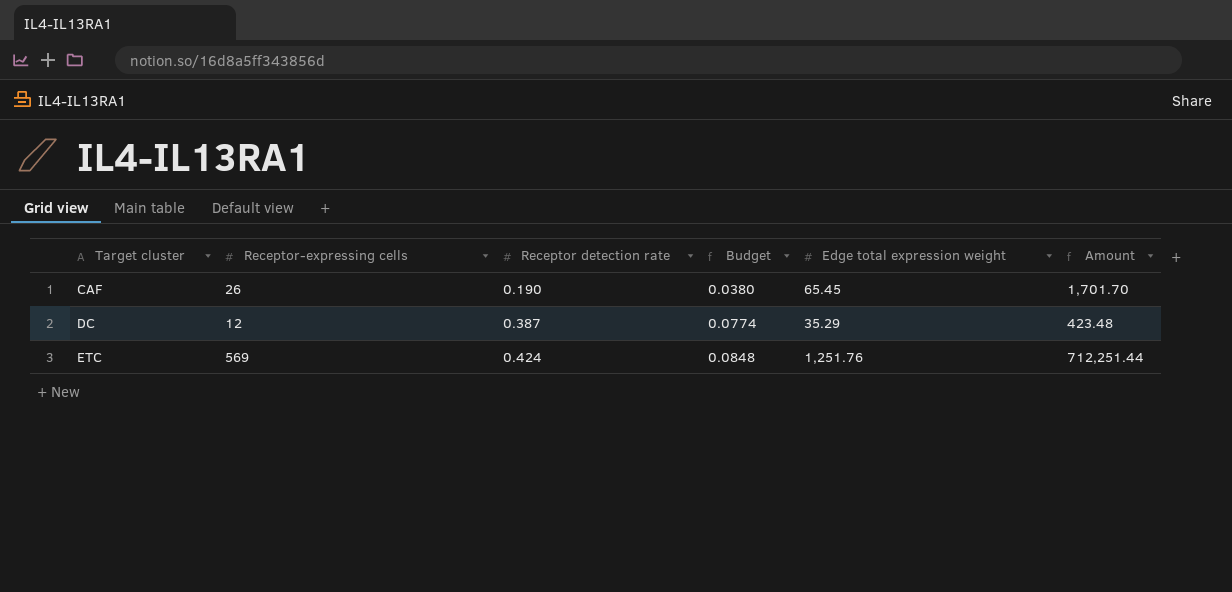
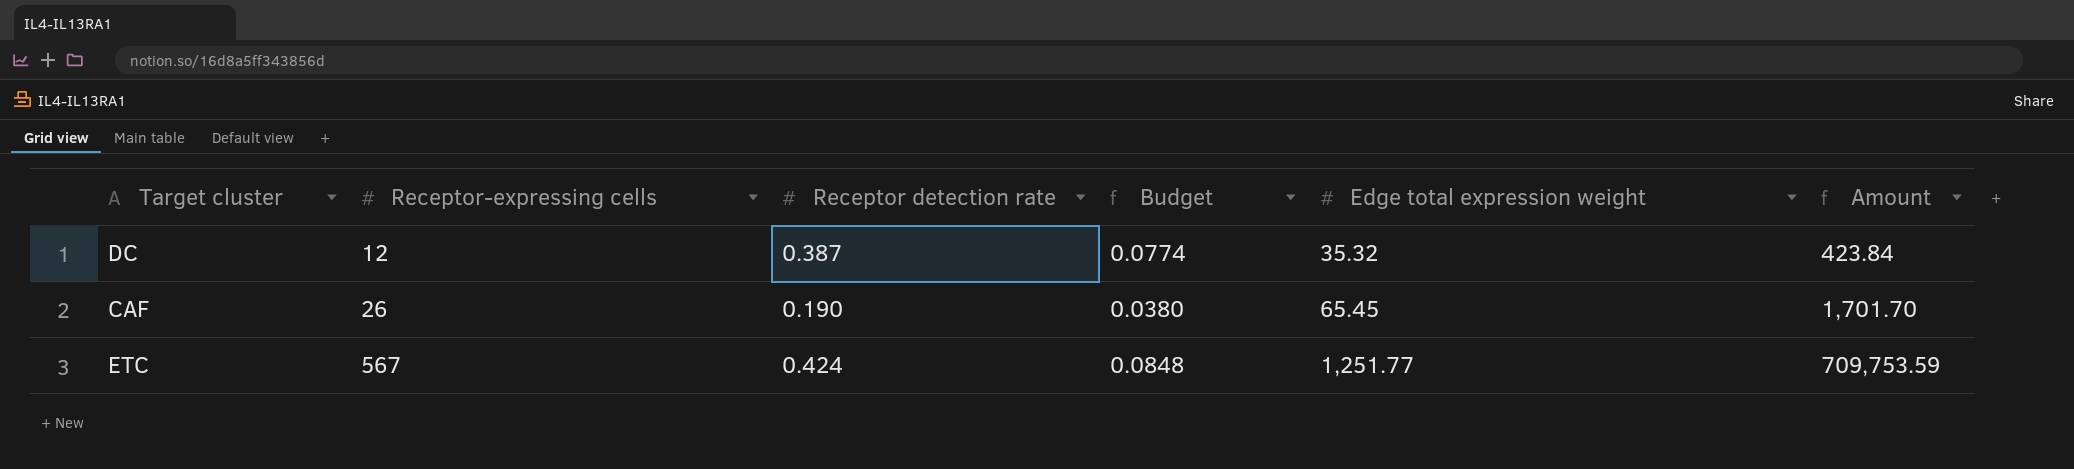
row order: Target cluster ascending -> Receptor-expressing cells ascending
DC | Edge total expression weight: 35.29 -> 35.32
DC | Amount: 423.48 -> 423.84
ETC | Receptor-expressing cells: 569 -> 567
ETC | Edge total expression weight: 1,251.76 -> 1,251.77
ETC | Amount: 712,251.44 -> 709,753.59

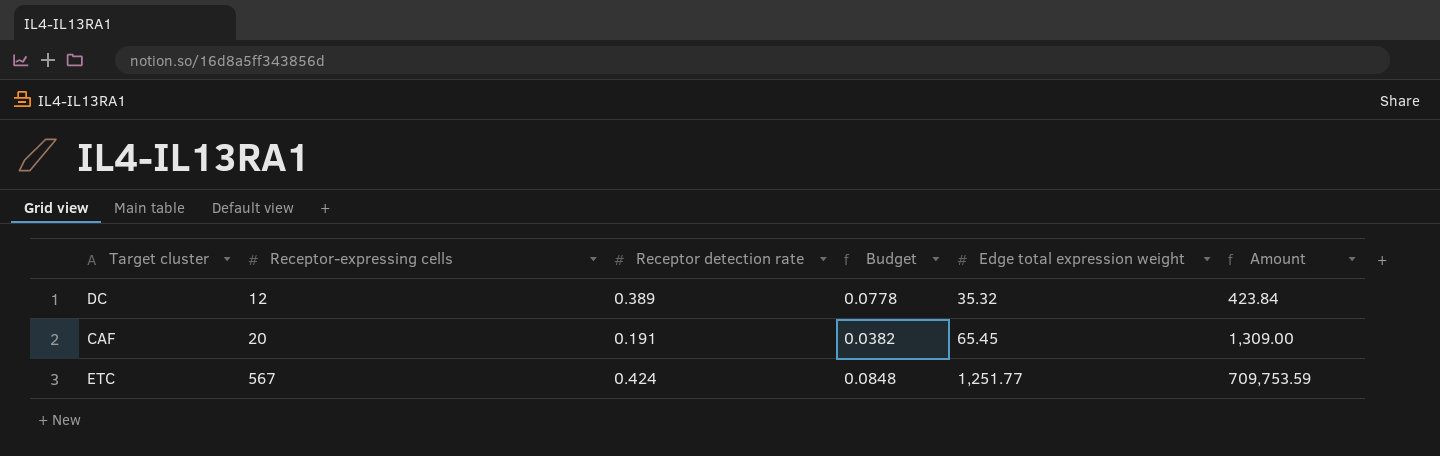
DC | Receptor detection rate: 0.387 -> 0.389
DC | Budget: 0.0774 -> 0.0778
CAF | Receptor-expressing cells: 26 -> 20
CAF | Receptor detection rate: 0.190 -> 0.191
CAF | Budget: 0.0380 -> 0.0382
CAF | Amount: 1,701.70 -> 1,309.00

